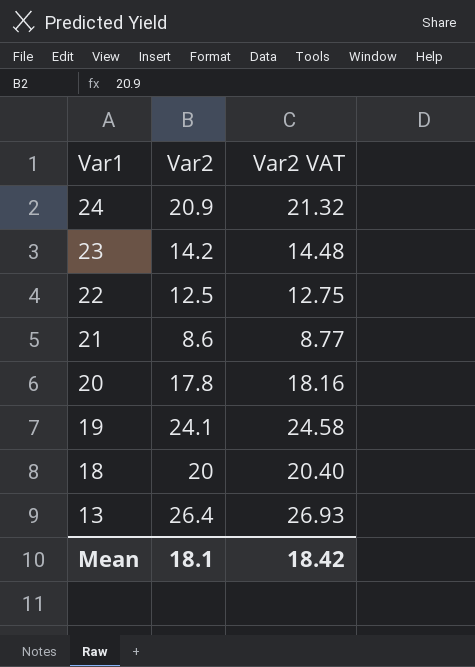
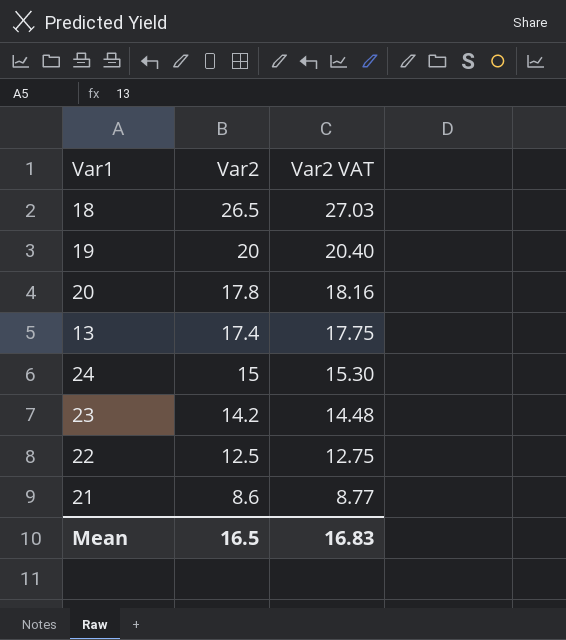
row order: Var1 descending -> Var2 descending
18 | Var2: 20 -> 26.5
18 | Var2 VAT: 20.40 -> 27.03
19 | Var2: 24.1 -> 20
19 | Var2 VAT: 24.58 -> 20.40
13 | Var2: 26.4 -> 17.4
13 | Var2 VAT: 26.93 -> 17.75
24 | Var2: 20.9 -> 15
24 | Var2 VAT: 21.32 -> 15.30
Mean | Var2: 18.1 -> 16.5
Mean | Var2 VAT: 18.42 -> 16.83

